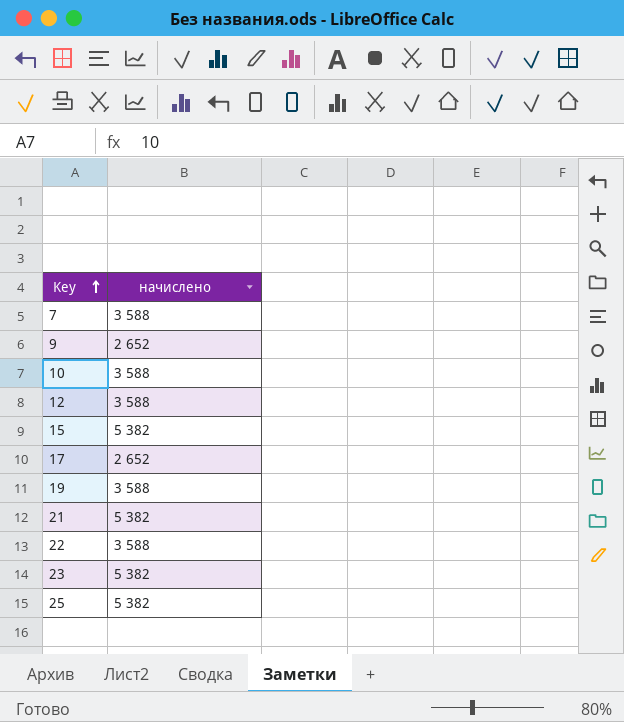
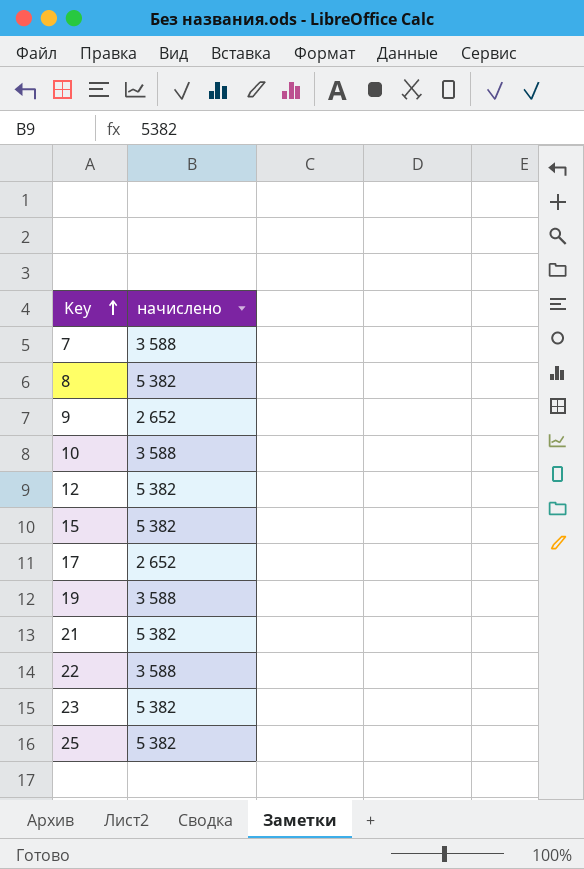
row 8: none -> 5 382
12 | начислено: 3 588 -> 5 382

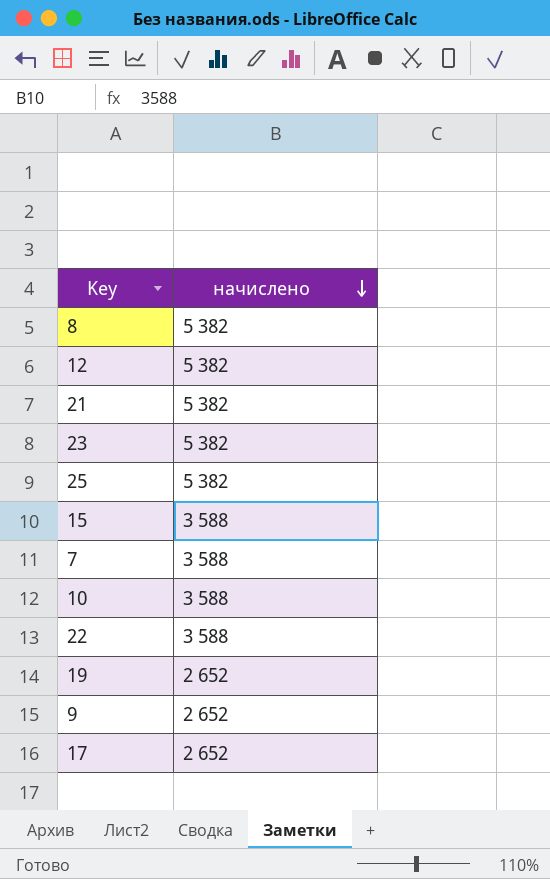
row order: Key ascending -> начислено descending
15 | начислено: 5 382 -> 3 588
19 | начислено: 3 588 -> 2 652

